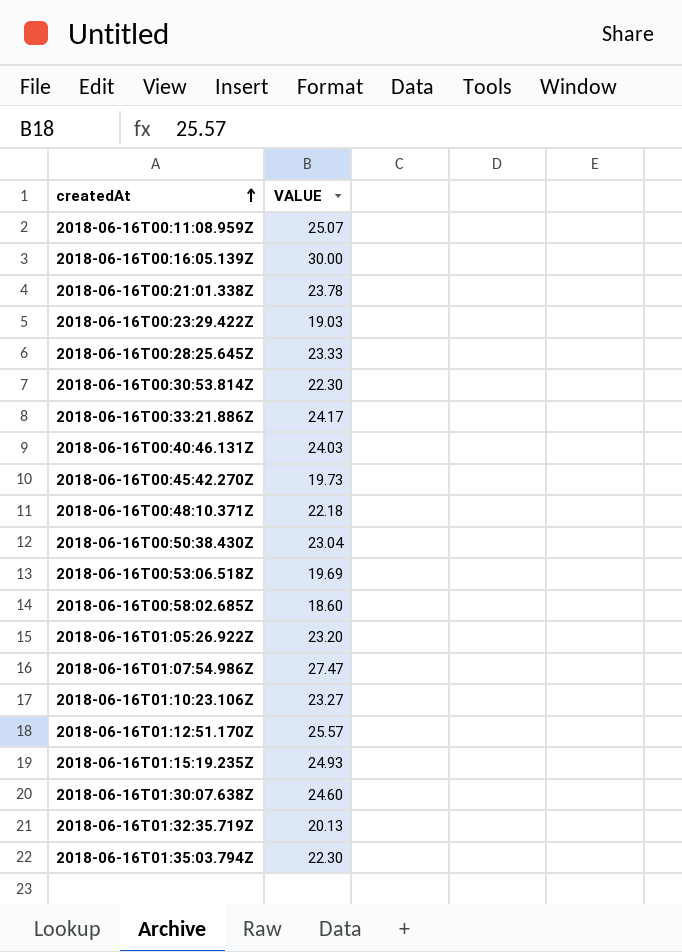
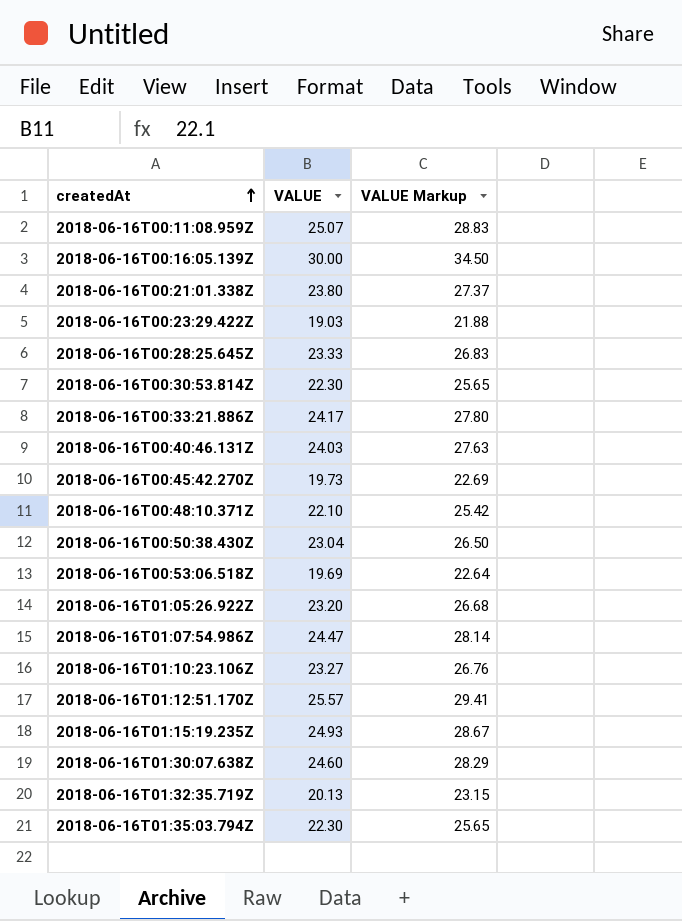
column VALUE Markup | formula: none -> [VALUE] * 1.15
row 2018-06-16T00:58:02.685Z: 18.60 -> none
2018-06-16T00:21:01.338Z | VALUE: 23.78 -> 23.80
2018-06-16T00:48:10.371Z | VALUE: 22.18 -> 22.10
2018-06-16T01:07:54.986Z | VALUE: 27.47 -> 24.47

